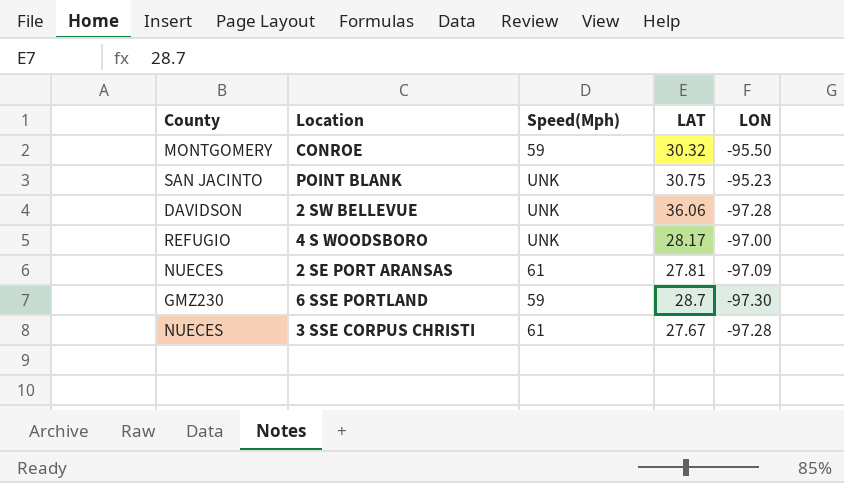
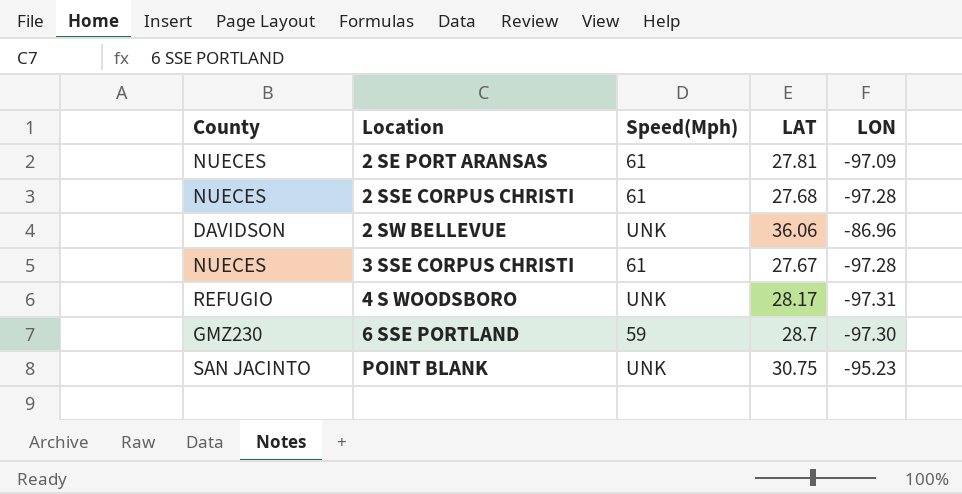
row order: none -> Location ascending
row CONROE: MONTGOMERY | 59 | 30.32 | -95.50 -> none
row 2 SSE CORPUS CHRISTI: none -> NUECES | 61 | 27.68 | -97.28
2 SW BELLEVUE | LON: -97.28 -> -86.96
4 S WOODSBORO | LON: -97.00 -> -97.31

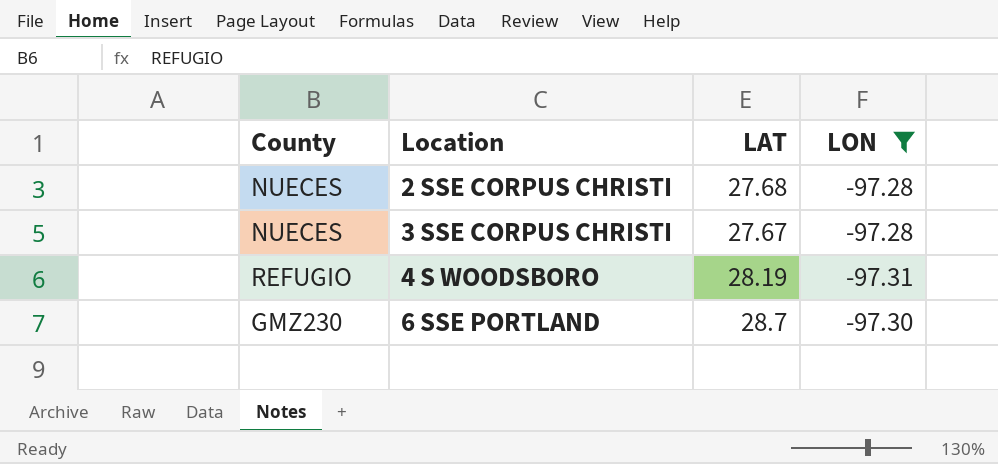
filter: none -> LON <= -97.28
column Speed(Mph) | position: 3 -> none
4 S WOODSBORO | LAT: 28.17 -> 28.19

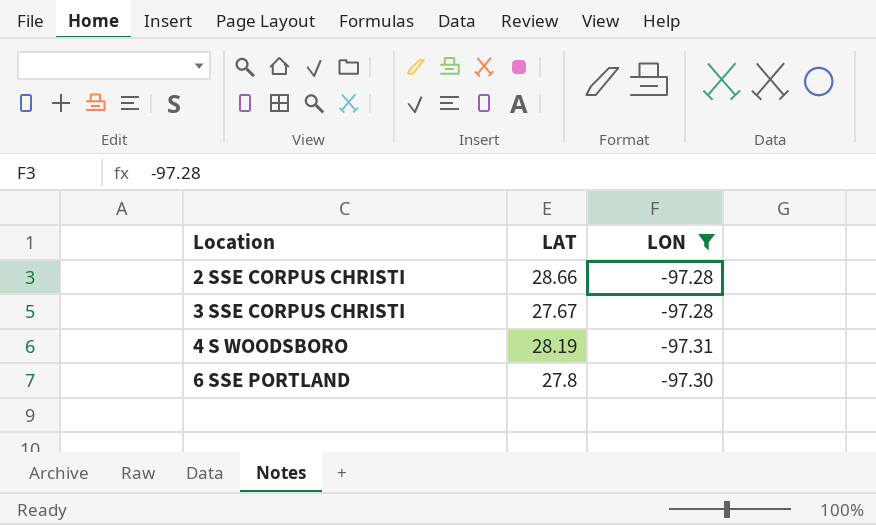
column County | position: 1 -> none
2 SSE CORPUS CHRISTI | LAT: 27.68 -> 28.66
6 SSE PORTLAND | LAT: 28.7 -> 27.8

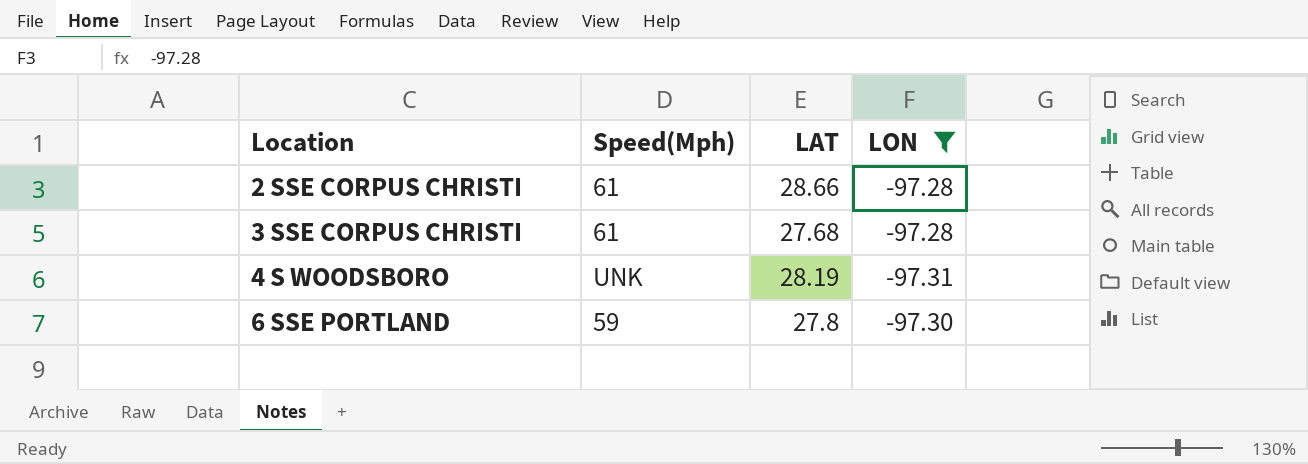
column Speed(Mph) | position: none -> 2
3 SSE CORPUS CHRISTI | LAT: 27.67 -> 27.68

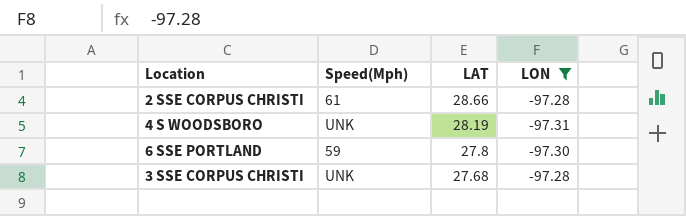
row order: Location ascending -> LAT descending
3 SSE CORPUS CHRISTI | Speed(Mph): 61 -> UNK

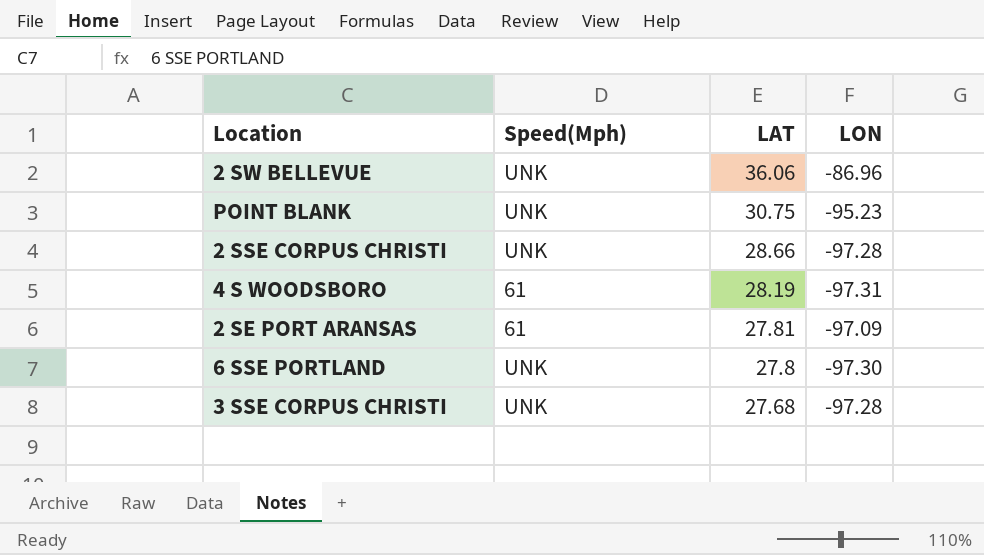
filter: LON <= -97.28 -> none
2 SSE CORPUS CHRISTI | Speed(Mph): 61 -> UNK
4 S WOODSBORO | Speed(Mph): UNK -> 61
6 SSE PORTLAND | Speed(Mph): 59 -> UNK

